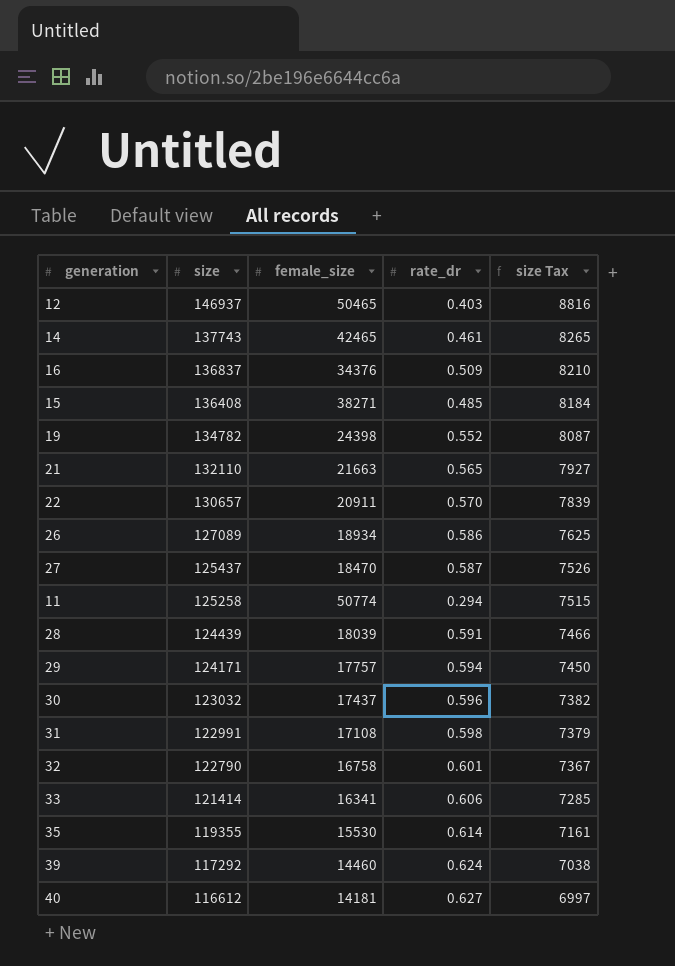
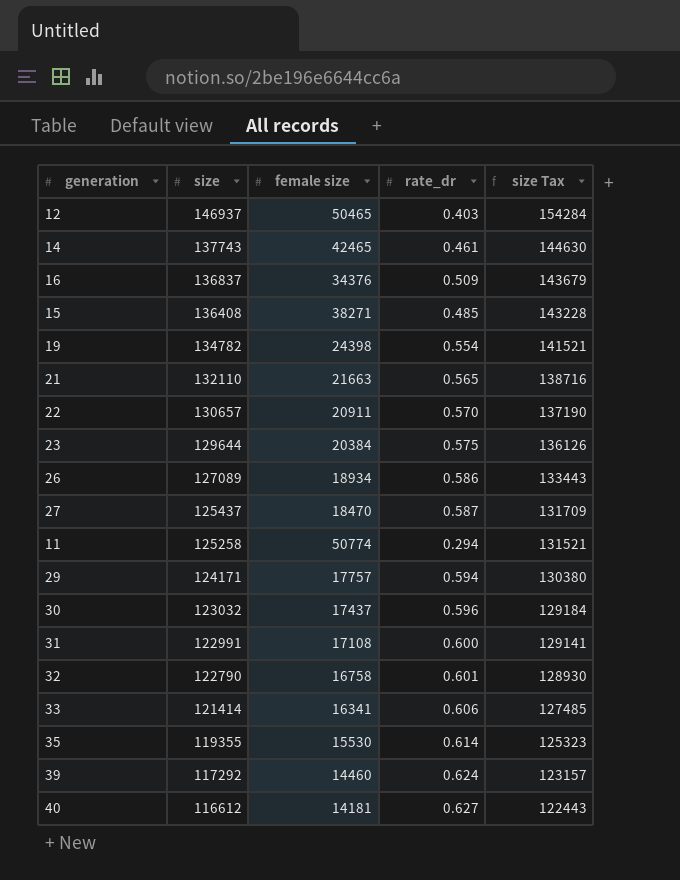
column name: female_size -> female size
column size Tax | formula: [size] * 0.06 -> [size] * 1.05
row 28: 124439 | 18039 | 0.591 | 7466 -> none
19 | rate_dr: 0.552 -> 0.554
row 23: none -> 129644 | 20384 | 0.575 | 136126
31 | rate_dr: 0.598 -> 0.600

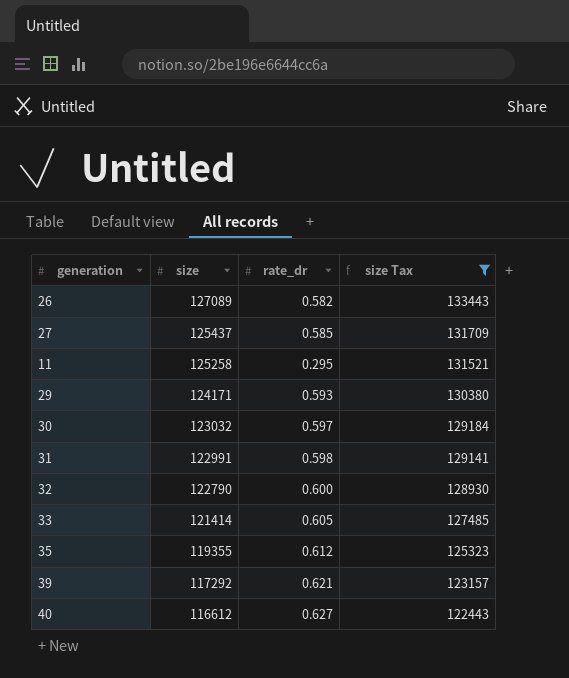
filter: none -> size Tax <= 133443
column female size | position: 3 -> none
26 | rate_dr: 0.586 -> 0.582
27 | rate_dr: 0.587 -> 0.585
11 | rate_dr: 0.294 -> 0.295
29 | rate_dr: 0.594 -> 0.593
30 | rate_dr: 0.596 -> 0.597
31 | rate_dr: 0.600 -> 0.598
32 | rate_dr: 0.601 -> 0.600
33 | rate_dr: 0.606 -> 0.605
35 | rate_dr: 0.614 -> 0.612
39 | rate_dr: 0.624 -> 0.621

